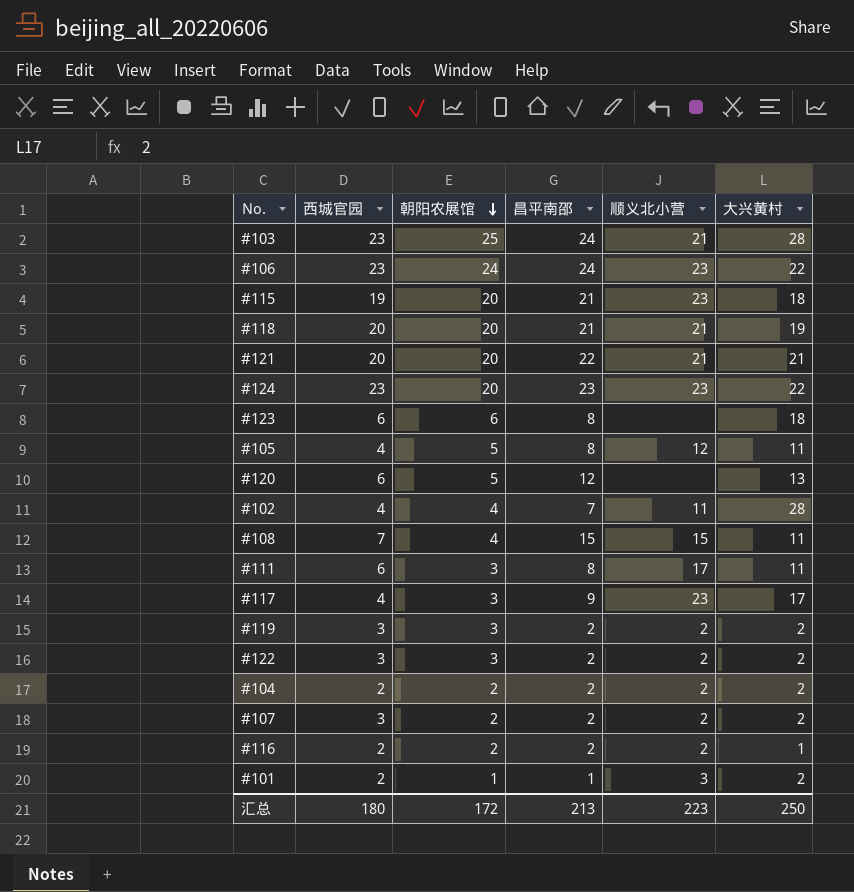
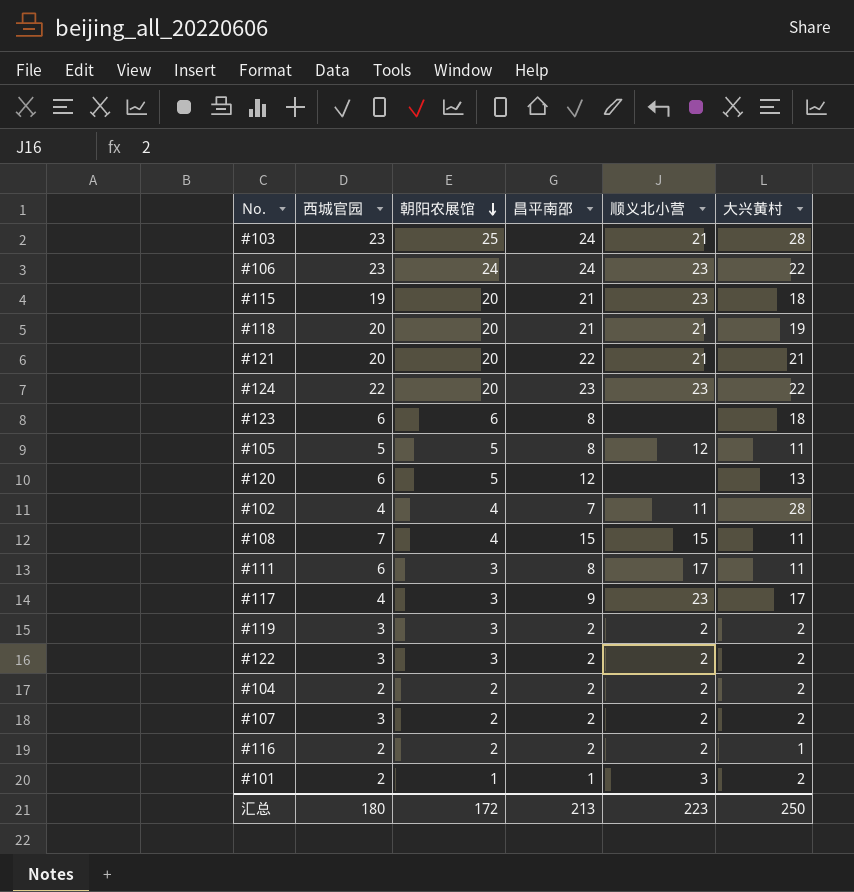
#124 | 西城官园: 23 -> 22
#105 | 西城官园: 4 -> 5

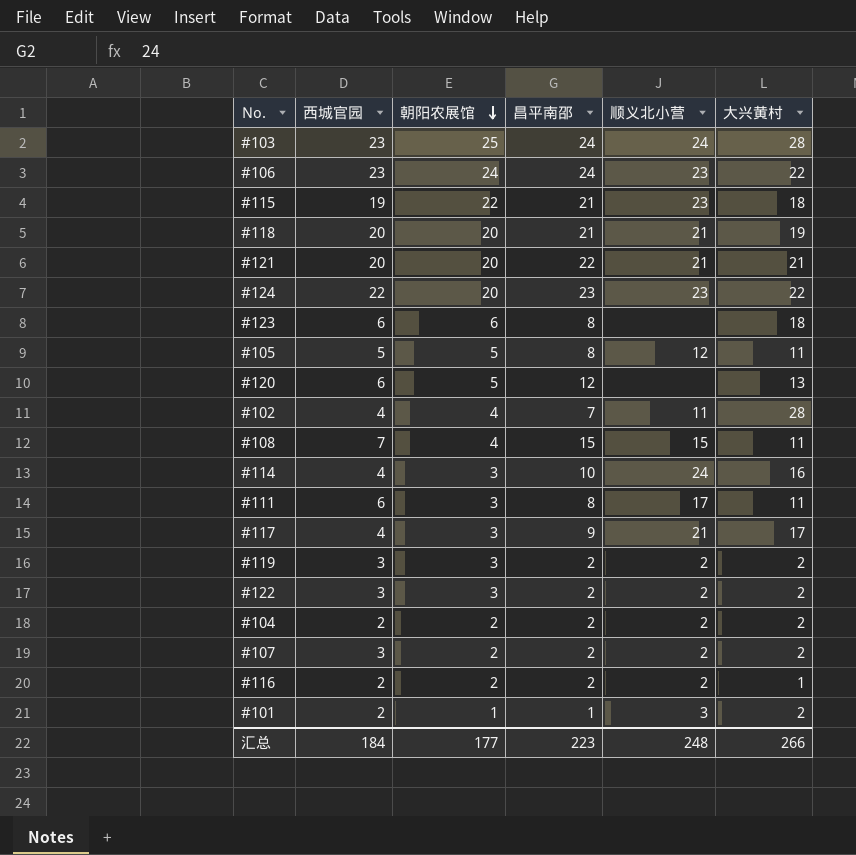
#103 | 顺义北小营: 21 -> 24
#115 | 朝阳农展馆: 20 -> 22
row #114: none -> 4 | 3 | 10 | 24 | 16
#117 | 顺义北小营: 23 -> 21
汇总 | 西城官园: 180 -> 184
汇总 | 朝阳农展馆: 172 -> 177
汇总 | 昌平南邵: 213 -> 223
汇总 | 顺义北小营: 223 -> 248
汇总 | 大兴黄村: 250 -> 266

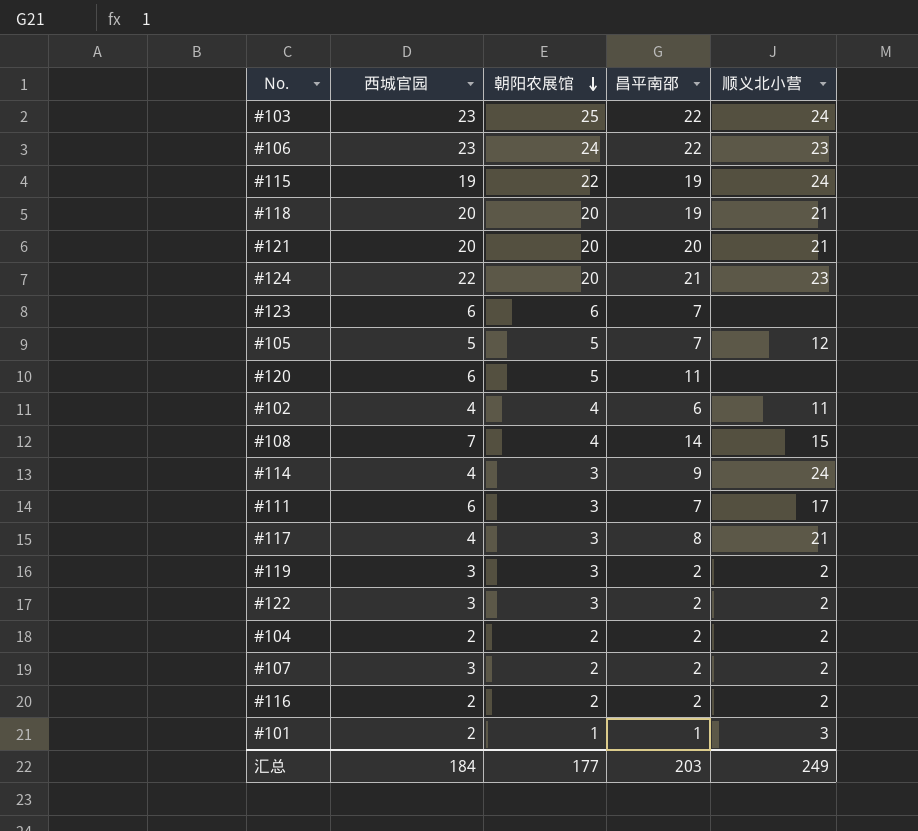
column 大兴黄村 | position: 6 -> none
#103 | 昌平南邵: 24 -> 22
#106 | 昌平南邵: 24 -> 22
#115 | 昌平南邵: 21 -> 19
#115 | 顺义北小营: 23 -> 24
#118 | 昌平南邵: 21 -> 19
#121 | 昌平南邵: 22 -> 20
#124 | 昌平南邵: 23 -> 21
#123 | 昌平南邵: 8 -> 7
#105 | 昌平南邵: 8 -> 7
#120 | 昌平南邵: 12 -> 11
#102 | 昌平南邵: 7 -> 6
#108 | 昌平南邵: 15 -> 14
#114 | 昌平南邵: 10 -> 9
#111 | 昌平南邵: 8 -> 7
#117 | 昌平南邵: 9 -> 8
汇总 | 昌平南邵: 223 -> 203
汇总 | 顺义北小营: 248 -> 249

